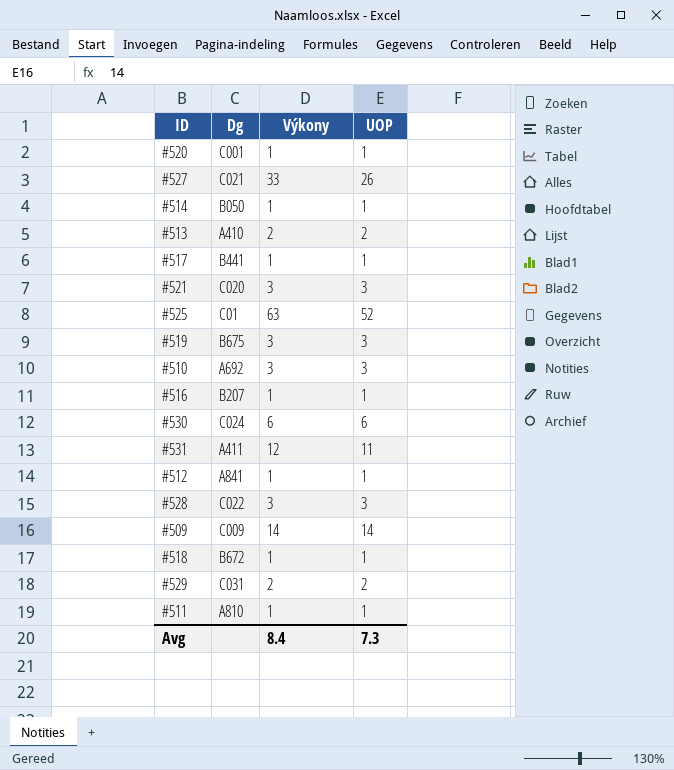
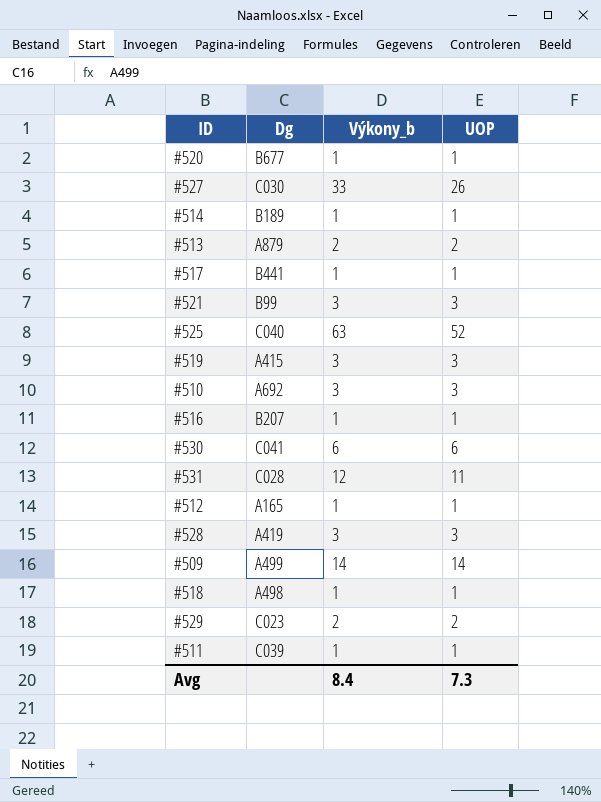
column name: Výkony -> Výkony_b
#520 | Dg: C001 -> B677
#527 | Dg: C021 -> C030
#514 | Dg: B050 -> B189
#513 | Dg: A410 -> A879
#521 | Dg: C020 -> B99
#525 | Dg: C01 -> C040
#519 | Dg: B675 -> A415
#530 | Dg: C024 -> C041
#531 | Dg: A411 -> C028
#512 | Dg: A841 -> A165
#528 | Dg: C022 -> A419
#509 | Dg: C009 -> A499
#518 | Dg: B672 -> A498
#529 | Dg: C031 -> C023
#511 | Dg: A810 -> C039

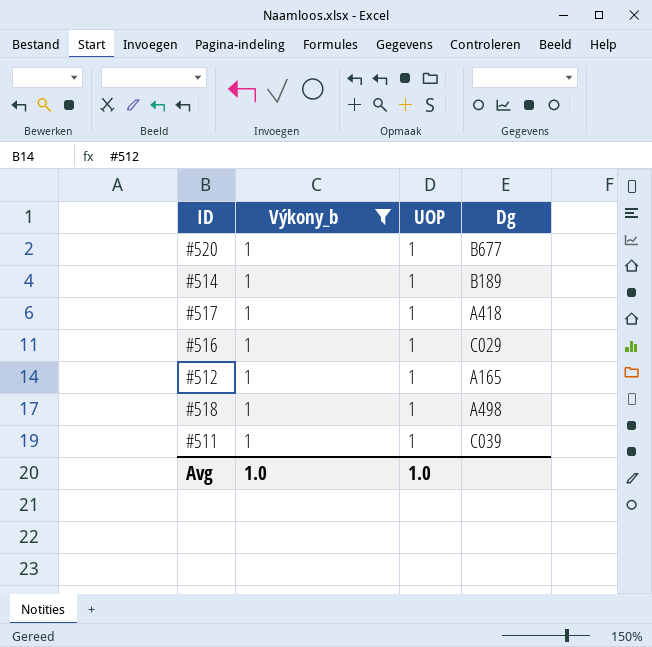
filter: none -> Výkony_b = 1
column Dg | position: 2 -> 4
#517 | Dg: B441 -> A418
#516 | Dg: B207 -> C029
Avg | Výkony_b: 8.4 -> 1.0
Avg | UOP: 7.3 -> 1.0

